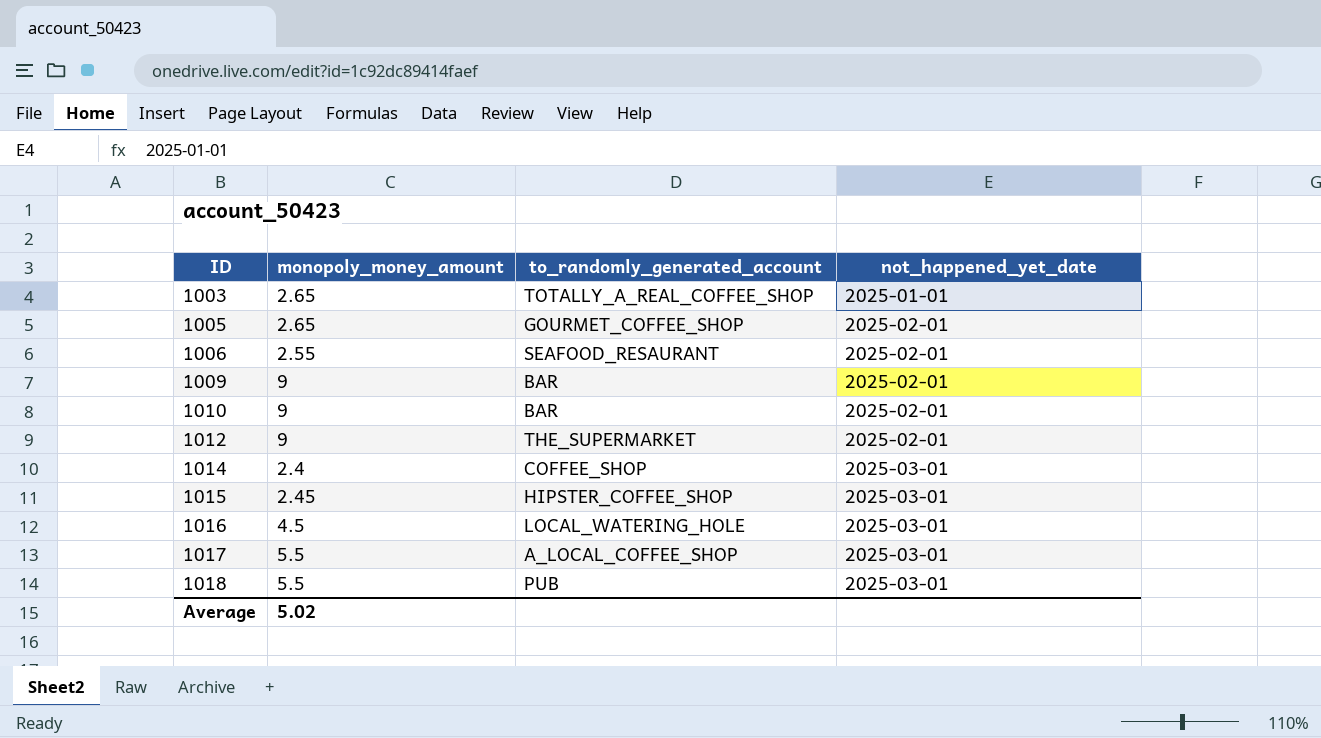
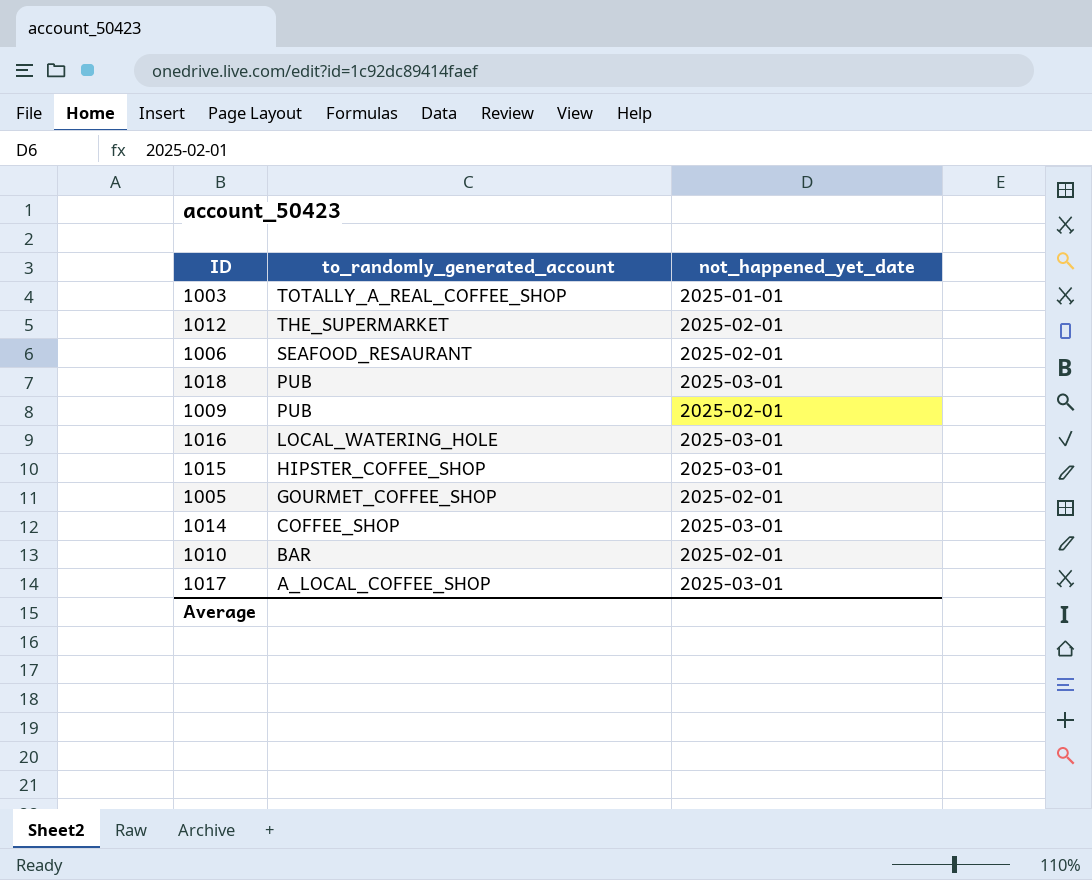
row order: ID ascending -> to_randomly_generated_account descending
column monopoly_money_amount | position: 2 -> none
1009 | to_randomly_generated_account: BAR -> PUB

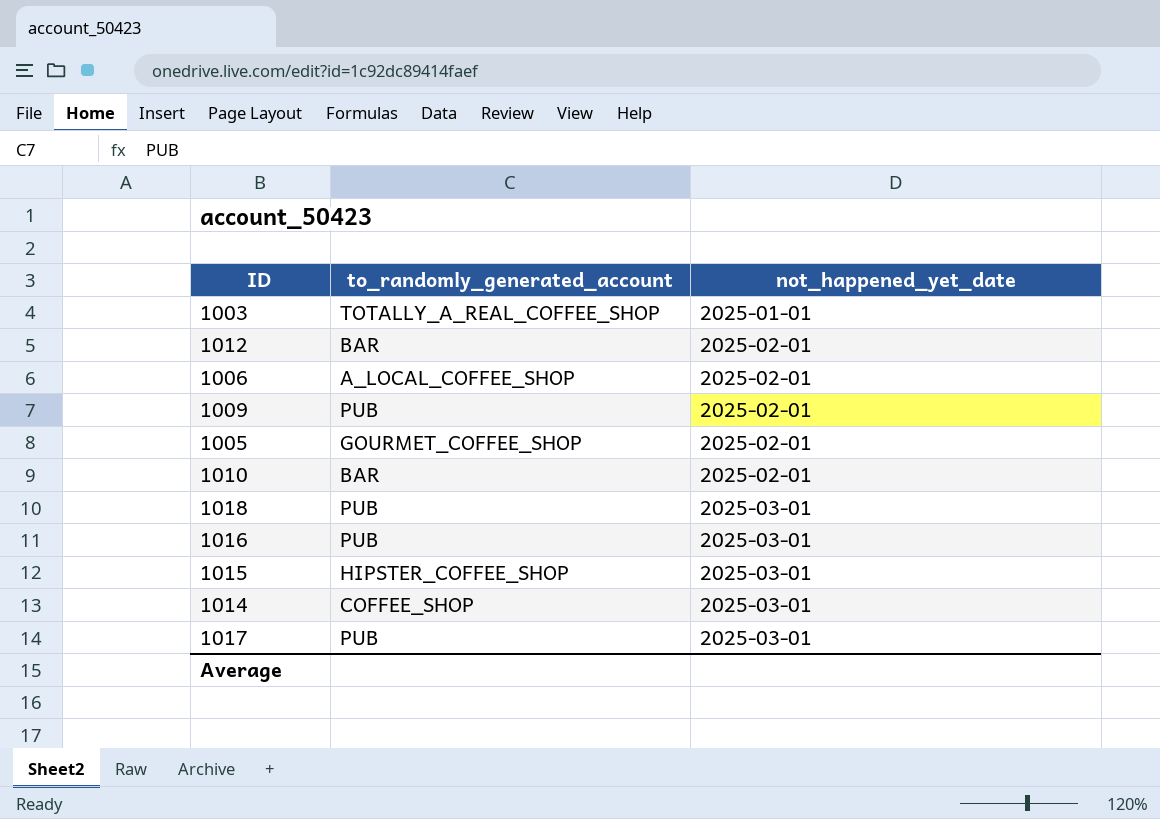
row order: to_randomly_generated_account descending -> not_happened_yet_date ascending
1012 | to_randomly_generated_account: THE_SUPERMARKET -> BAR
1006 | to_randomly_generated_account: SEAFOOD_RESAURANT -> A_LOCAL_COFFEE_SHOP
1016 | to_randomly_generated_account: LOCAL_WATERING_HOLE -> PUB
1017 | to_randomly_generated_account: A_LOCAL_COFFEE_SHOP -> PUB

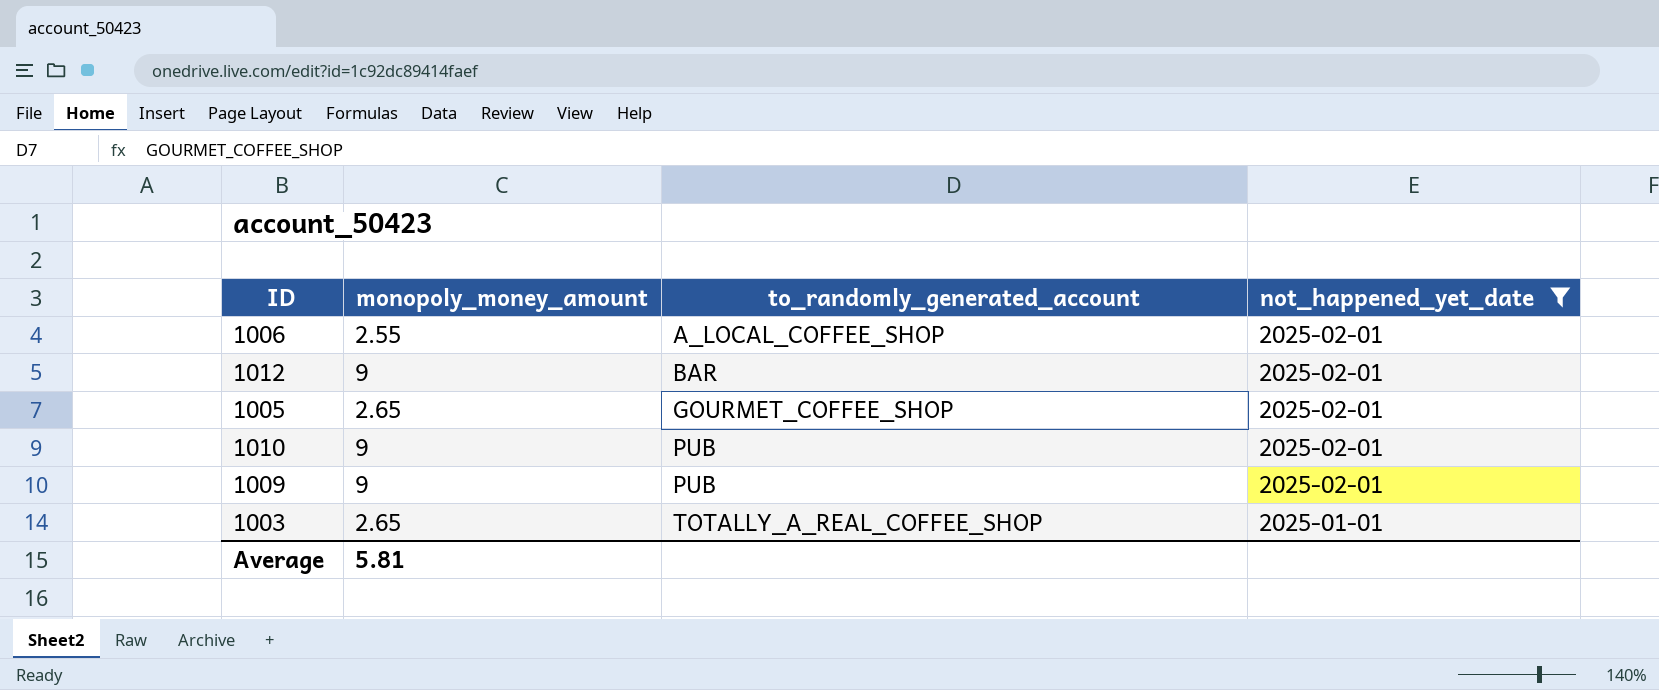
filter: none -> not_happened_yet_date != 2025-03-01
row order: not_happened_yet_date ascending -> to_randomly_generated_account ascending
column monopoly_money_amount | position: none -> 2
1010 | to_randomly_generated_account: BAR -> PUB

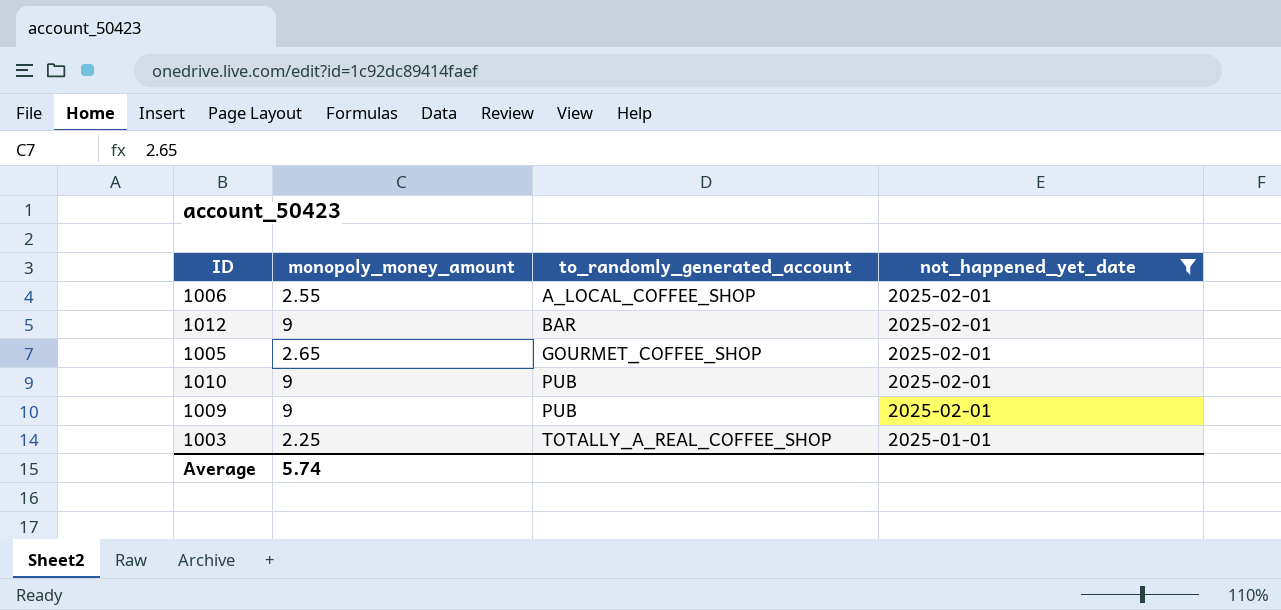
1003 | monopoly_money_amount: 2.65 -> 2.25
Average | monopoly_money_amount: 5.81 -> 5.74

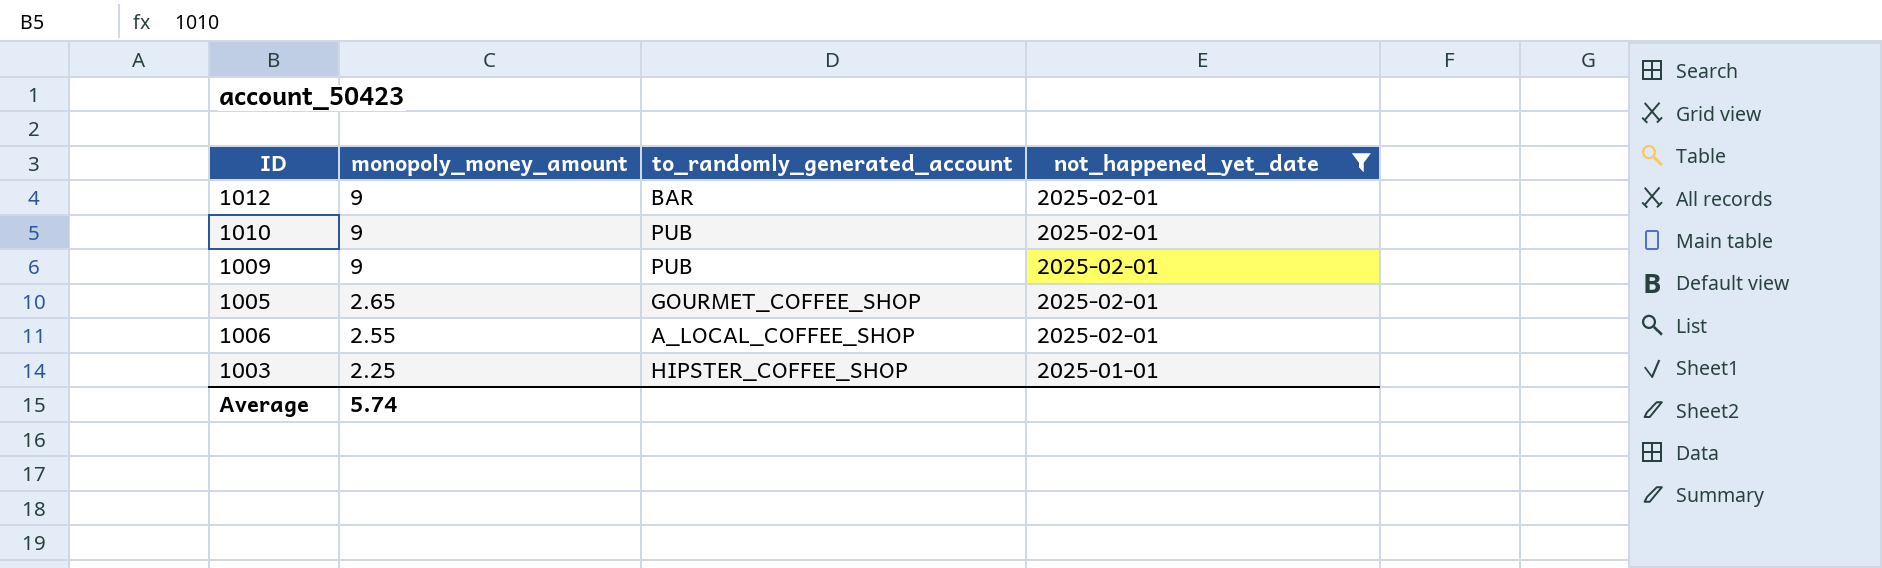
row order: to_randomly_generated_account ascending -> monopoly_money_amount descending
1003 | to_randomly_generated_account: TOTALLY_A_REAL_COFFEE_SHOP -> HIPSTER_COFFEE_SHOP

